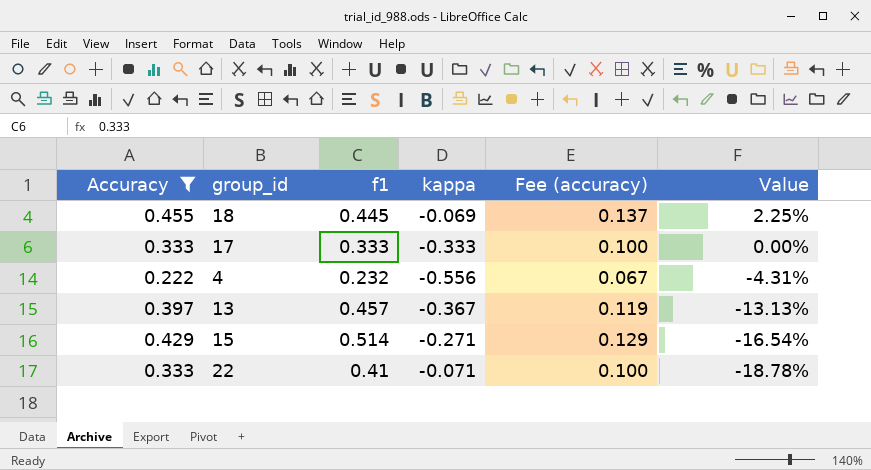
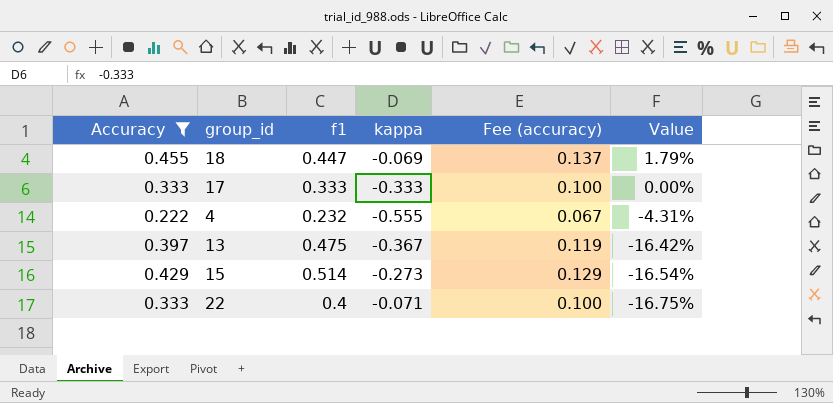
18 | f1: 0.445 -> 0.447
18 | Value: 2.25% -> 1.79%
4 | kappa: -0.556 -> -0.555
13 | f1: 0.457 -> 0.475
13 | Value: -13.13% -> -16.42%
15 | kappa: -0.271 -> -0.273
22 | f1: 0.41 -> 0.4
22 | Value: -18.78% -> -16.75%

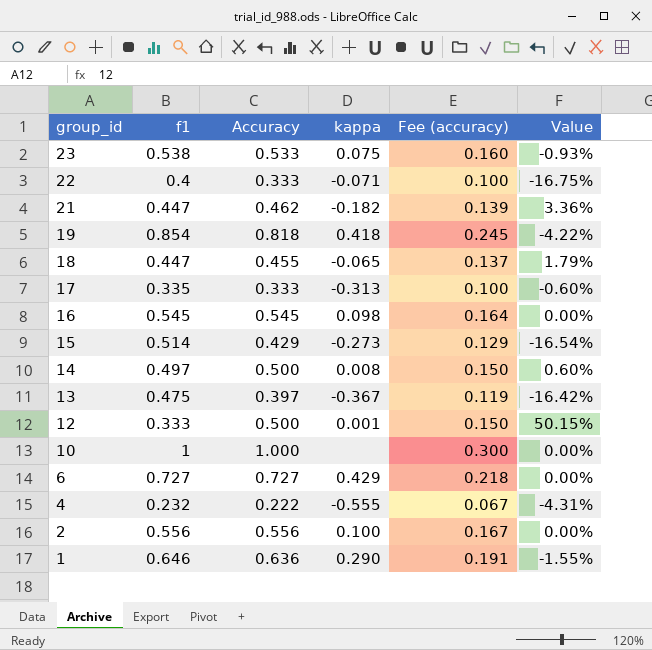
filter: Accuracy <= 0.455 -> none
row order: Value descending -> group_id descending
column Accuracy | position: 1 -> 3
18 | kappa: -0.069 -> -0.065
17 | f1: 0.333 -> 0.335
17 | kappa: -0.333 -> -0.313
17 | Value: 0.00% -> -0.60%

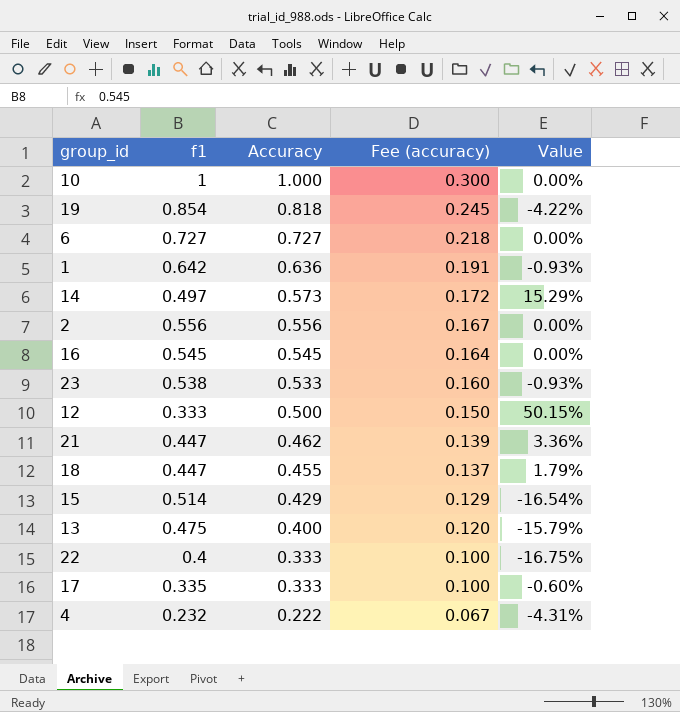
row order: group_id descending -> Accuracy descending
column kappa | position: 4 -> none
1 | f1: 0.646 -> 0.642
1 | Value: -1.55% -> -0.93%
14 | Accuracy: 0.500 -> 0.573
14 | Fee (accuracy): 0.150 -> 0.172
14 | Value: 0.60% -> 15.29%
13 | Accuracy: 0.397 -> 0.400
13 | Fee (accuracy): 0.119 -> 0.120
13 | Value: -16.42% -> -15.79%

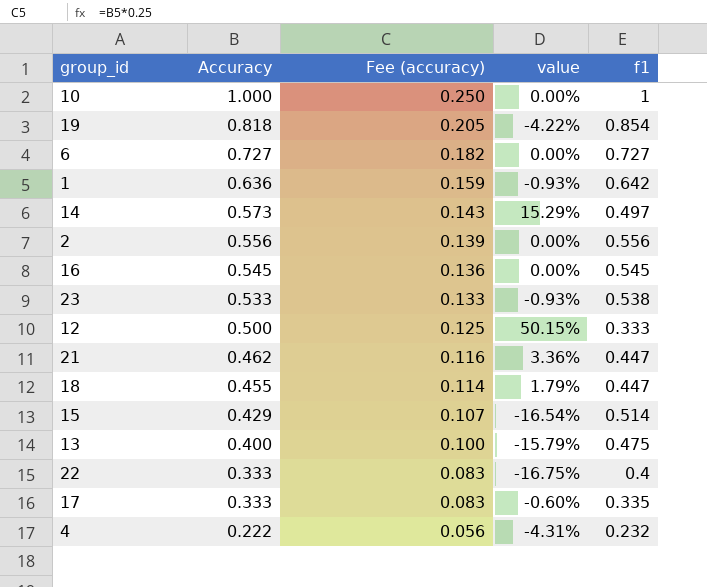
column Fee (accuracy) | formula: [Accuracy] * 0.3 -> [Accuracy] * 0.25
column name: Value -> value
column f1 | position: 2 -> 5

